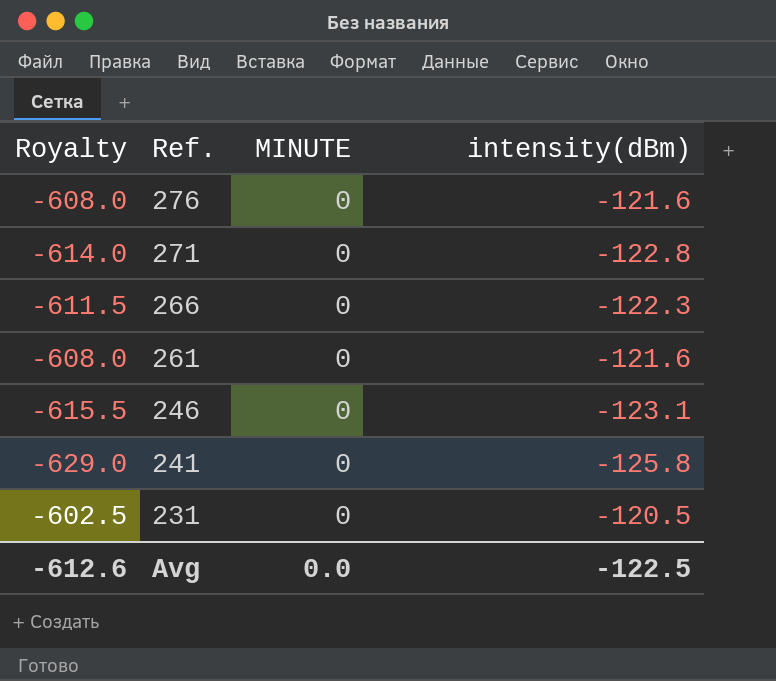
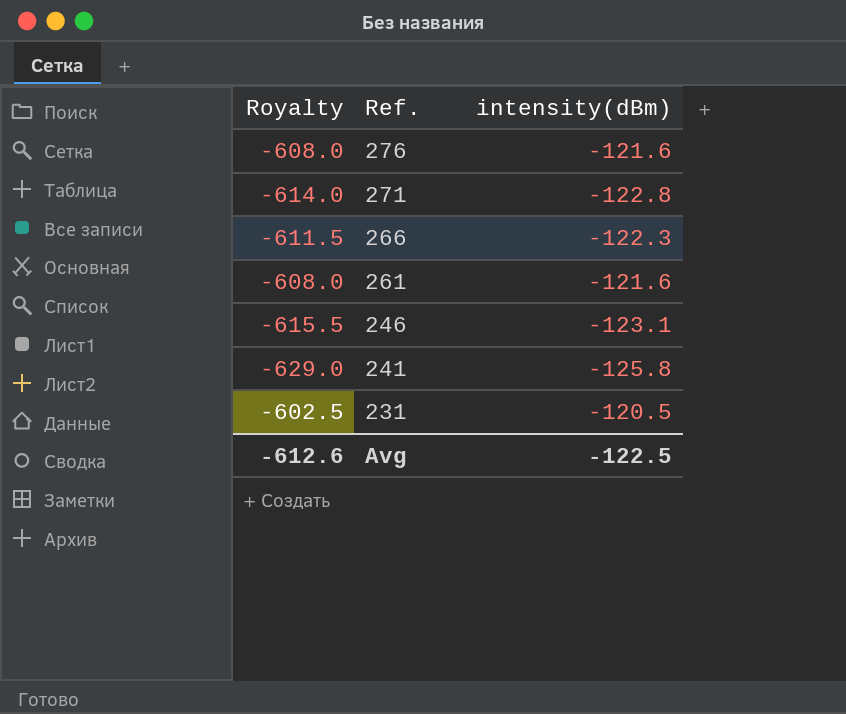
column MINUTE | position: 3 -> none

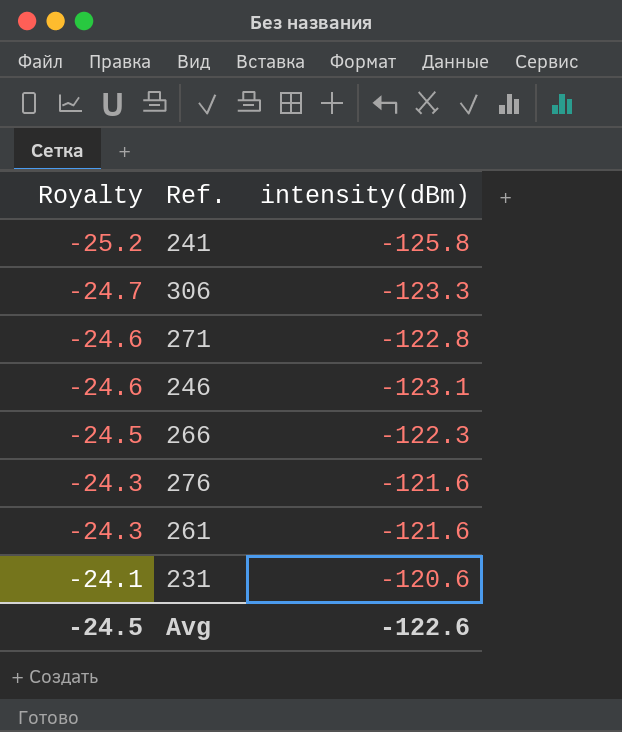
row order: Ref. descending -> Royalty ascending
column Royalty | formula: [intensity(dBm)] * 5 -> [intensity(dBm)] * 0.2
row 306: none -> -24.7 | -123.3
231 | intensity(dBm): -120.5 -> -120.6
Avg | Royalty: -612.6 -> -24.5
Avg | intensity(dBm): -122.5 -> -122.6

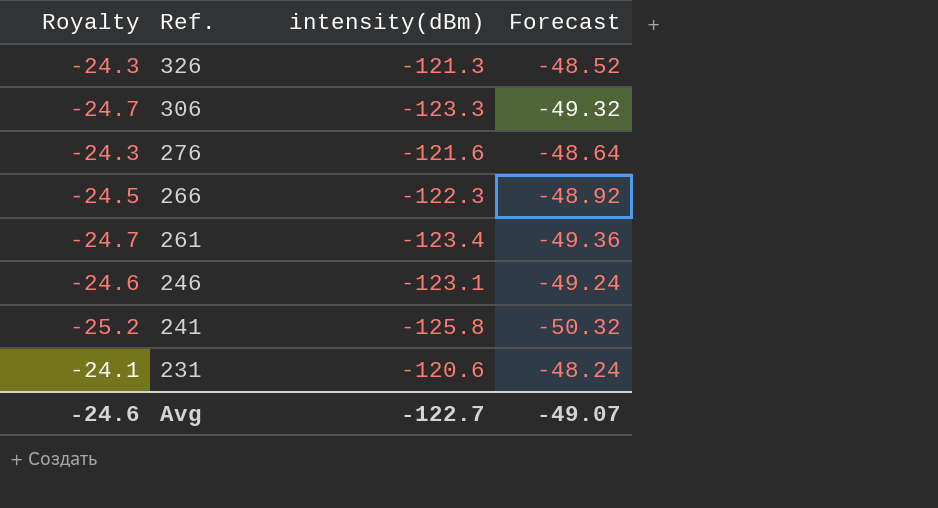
row order: Royalty ascending -> Ref. descending
column Forecast | formula: none -> [intensity(dBm)] * 0.4
row 271: -24.6 | -122.8 -> none
row 326: none -> -24.3 | -121.3 | -48.52
261 | Royalty: -24.3 -> -24.7
261 | intensity(dBm): -121.6 -> -123.4
Avg | Royalty: -24.5 -> -24.6
Avg | intensity(dBm): -122.6 -> -122.7

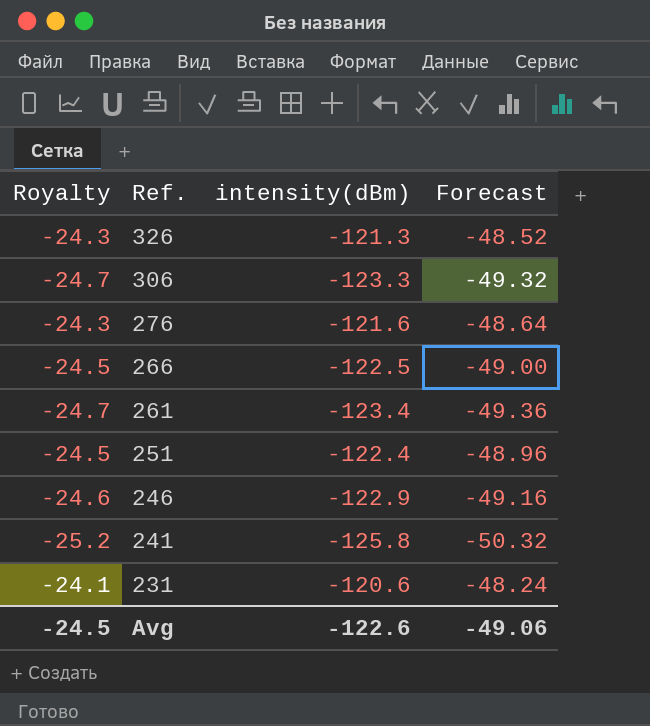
266 | intensity(dBm): -122.3 -> -122.5
266 | Forecast: -48.92 -> -49.00
row 251: none -> -24.5 | -122.4 | -48.96
246 | intensity(dBm): -123.1 -> -122.9
246 | Forecast: -49.24 -> -49.16
Avg | Royalty: -24.6 -> -24.5
Avg | intensity(dBm): -122.7 -> -122.6
Avg | Forecast: -49.07 -> -49.06

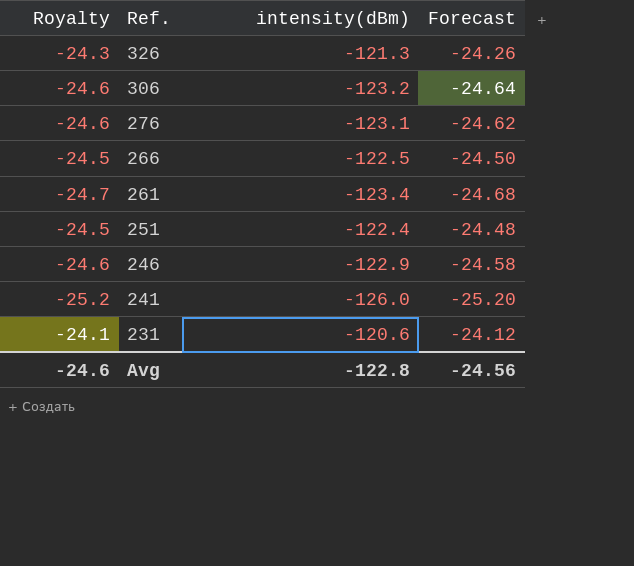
column Forecast | formula: [intensity(dBm)] * 0.4 -> [intensity(dBm)] * 0.2
306 | Royalty: -24.7 -> -24.6
306 | intensity(dBm): -123.3 -> -123.2
276 | Royalty: -24.3 -> -24.6
276 | intensity(dBm): -121.6 -> -123.1
241 | intensity(dBm): -125.8 -> -126.0
Avg | Royalty: -24.5 -> -24.6
Avg | intensity(dBm): -122.6 -> -122.8
Avg | Forecast: -49.06 -> -24.56

